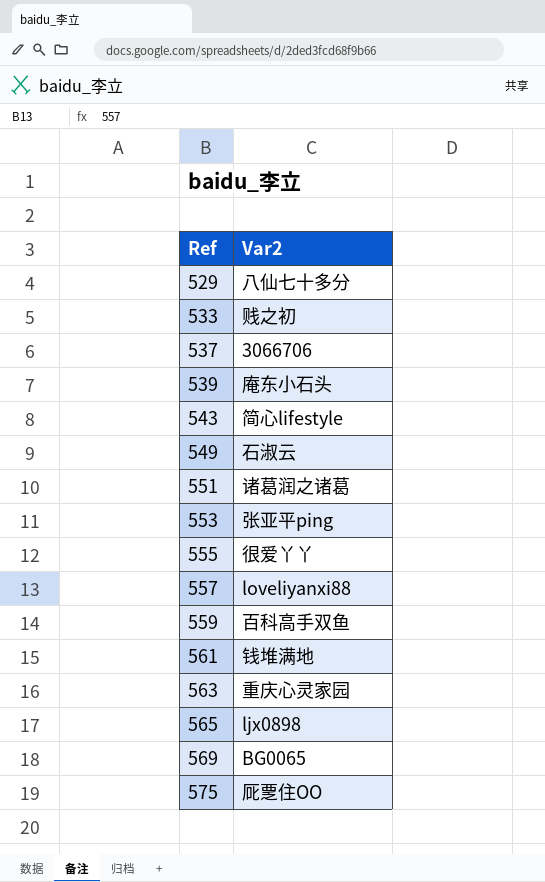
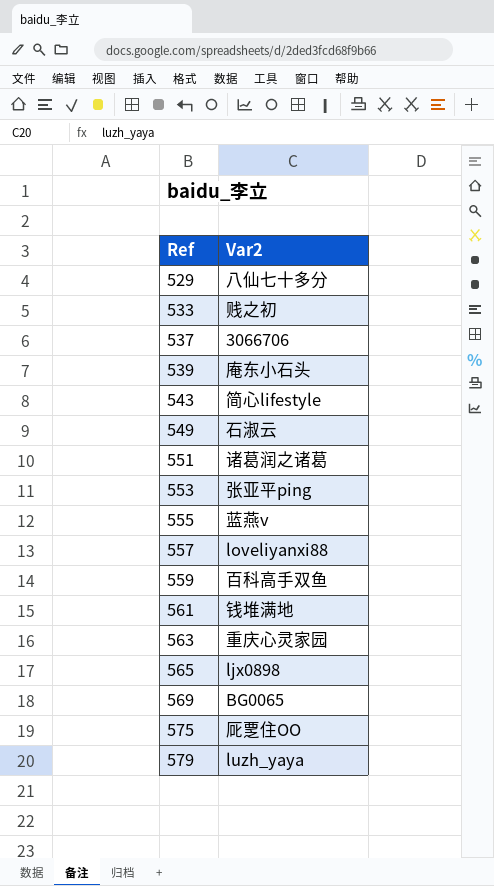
555 | Var2: 很爱丫丫 -> 蓝燕v
row 579: none -> luzh_yaya

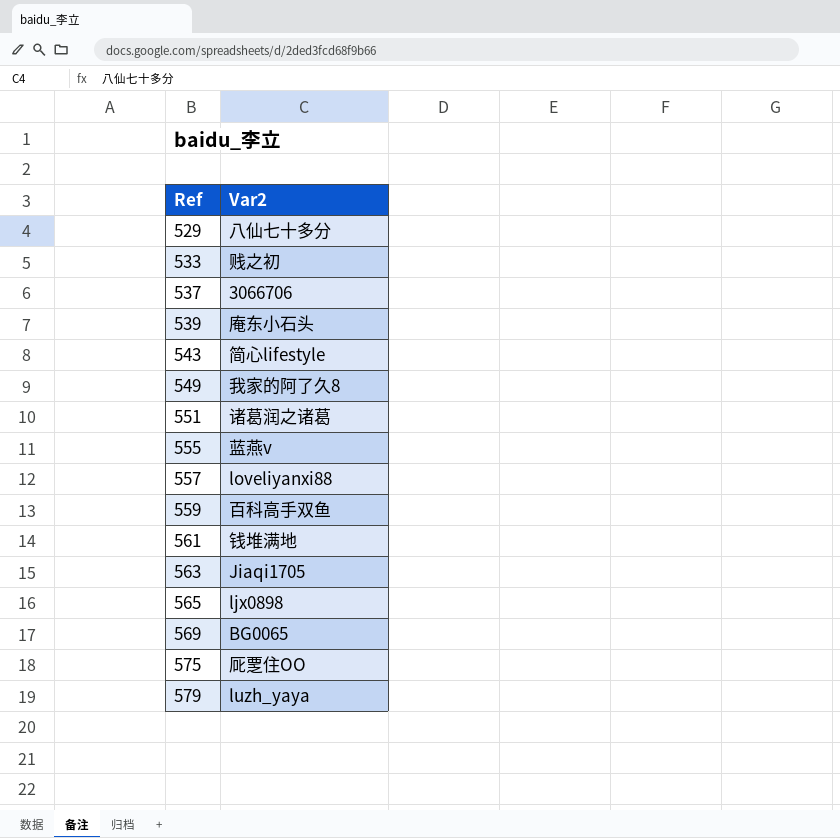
row 553: 张亚平ping -> none
549 | Var2: 石淑云 -> 我家的阿了久8
563 | Var2: 重庆心灵家园 -> Jiaqi1705

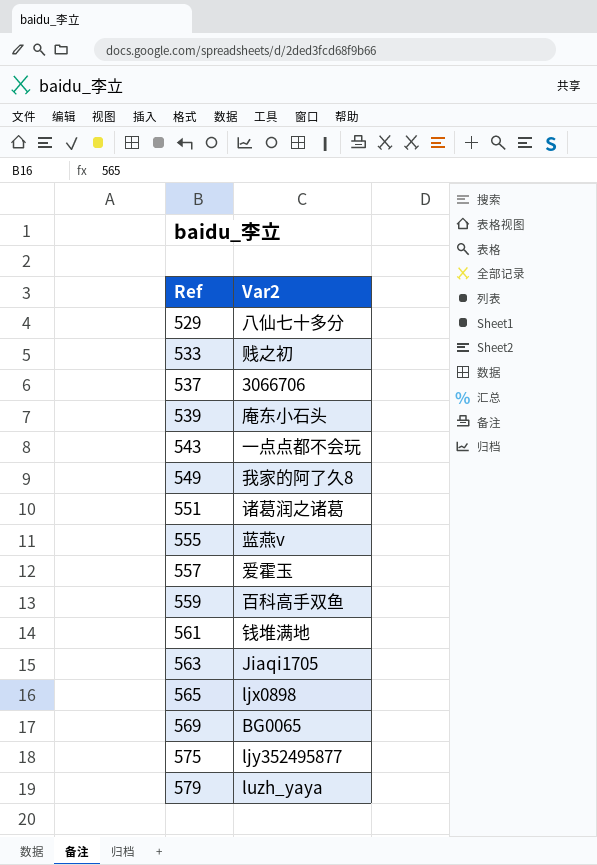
543 | Var2: 简心lifestyle -> 一点点都不会玩
557 | Var2: loveliyanxi88 -> 爱霍玉
575 | Var2: 厑覂住OO -> ljy352495877

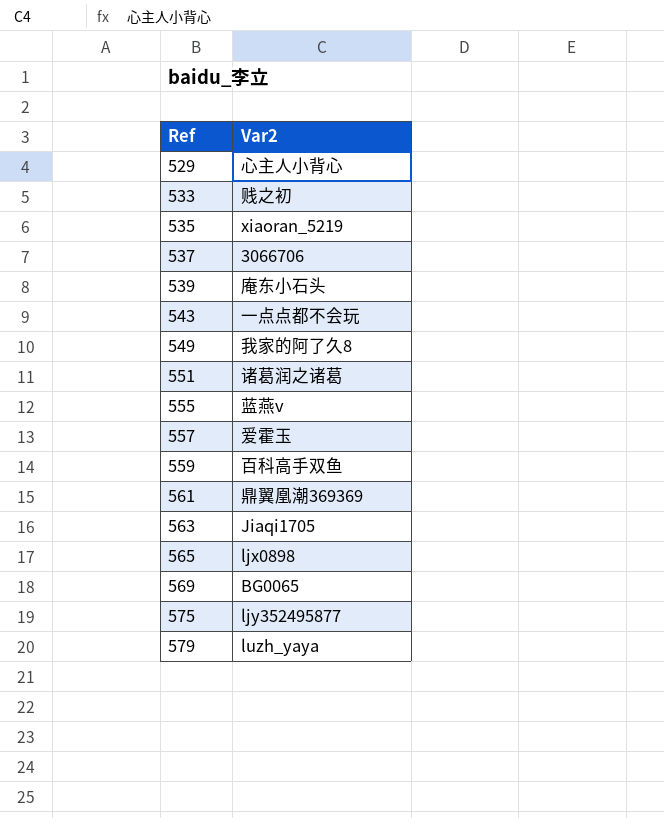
529 | Var2: 八仙七十多分 -> 心主人小背心
row 535: none -> xiaoran_5219
561 | Var2: 钱堆满地 -> 鼎翼凰潮369369

